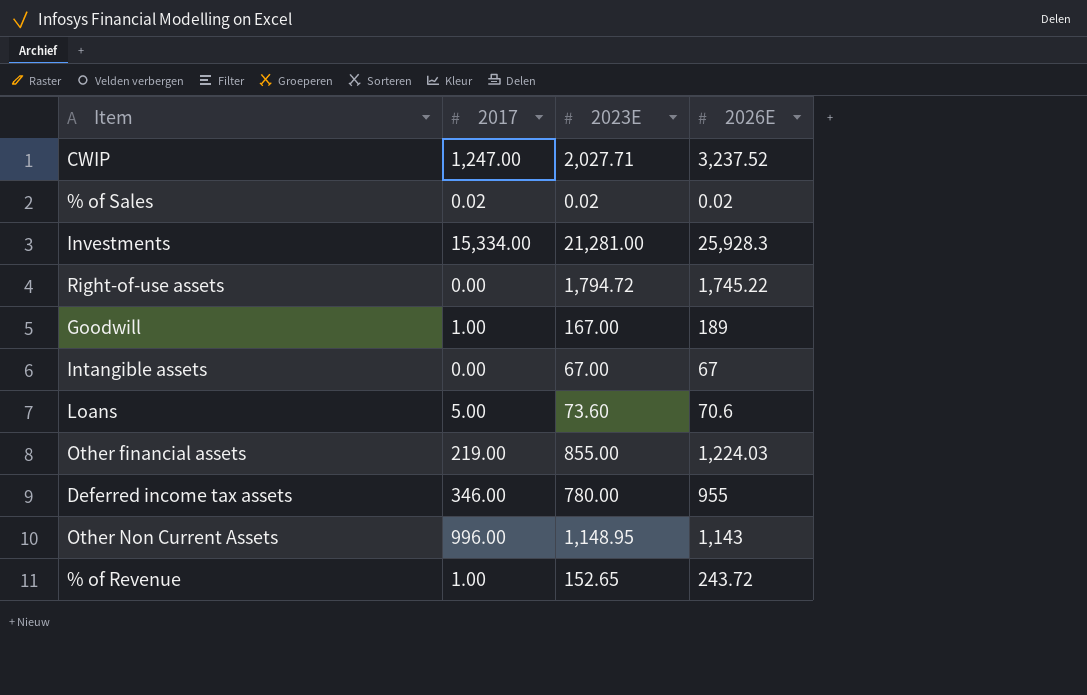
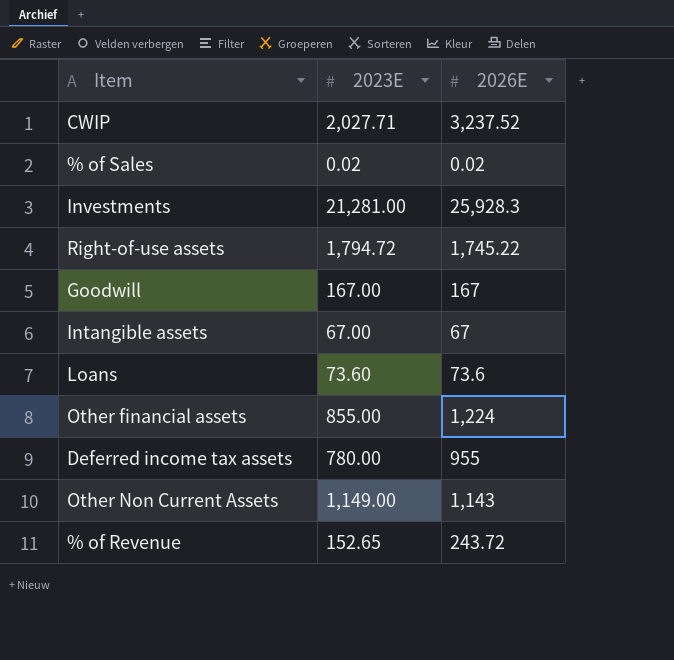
column 2017 | position: 2 -> none
Goodwill | 2026E: 189 -> 167
Loans | 2026E: 70.6 -> 73.6
Other financial assets | 2026E: 1,224.03 -> 1,224
Other Non Current Assets | 2023E: 1,148.95 -> 1,149.00

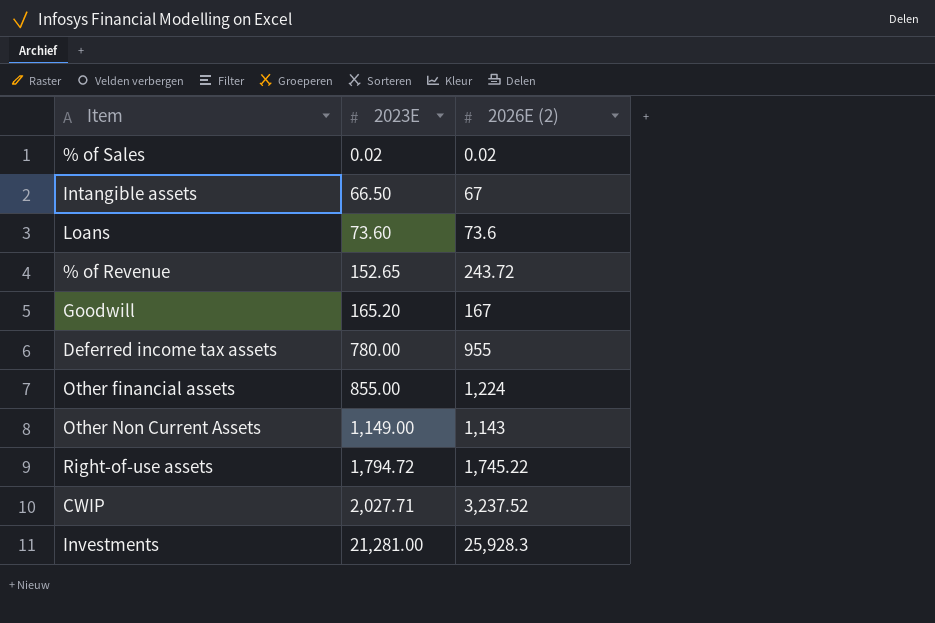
row order: none -> 2023E ascending
column name: 2026E -> 2026E (2)
Intangible assets | 2023E: 67.00 -> 66.50
Goodwill | 2023E: 167.00 -> 165.20

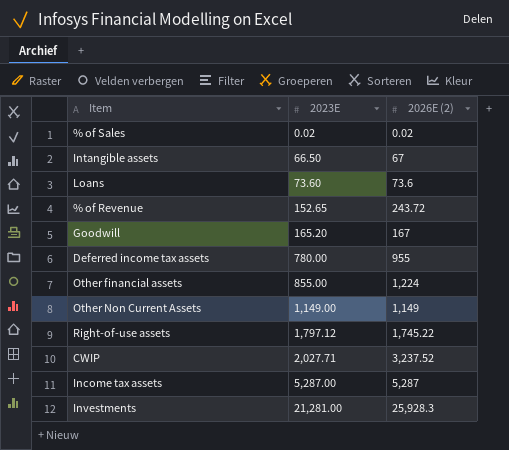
Other Non Current Assets | 2026E (2): 1,143 -> 1,149
Right-of-use assets | 2023E: 1,794.72 -> 1,797.12
row Income tax assets: none -> 5,287.00 | 5,287

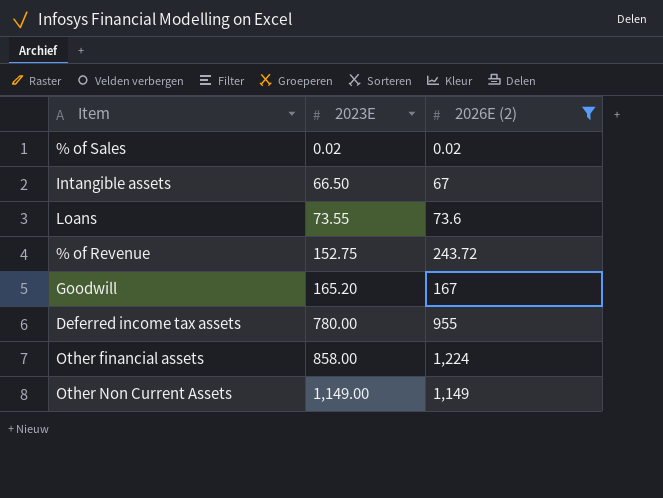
filter: none -> 2026E (2) <= 1,224
Loans | 2023E: 73.60 -> 73.55
% of Revenue | 2023E: 152.65 -> 152.75
Other financial assets | 2023E: 855.00 -> 858.00

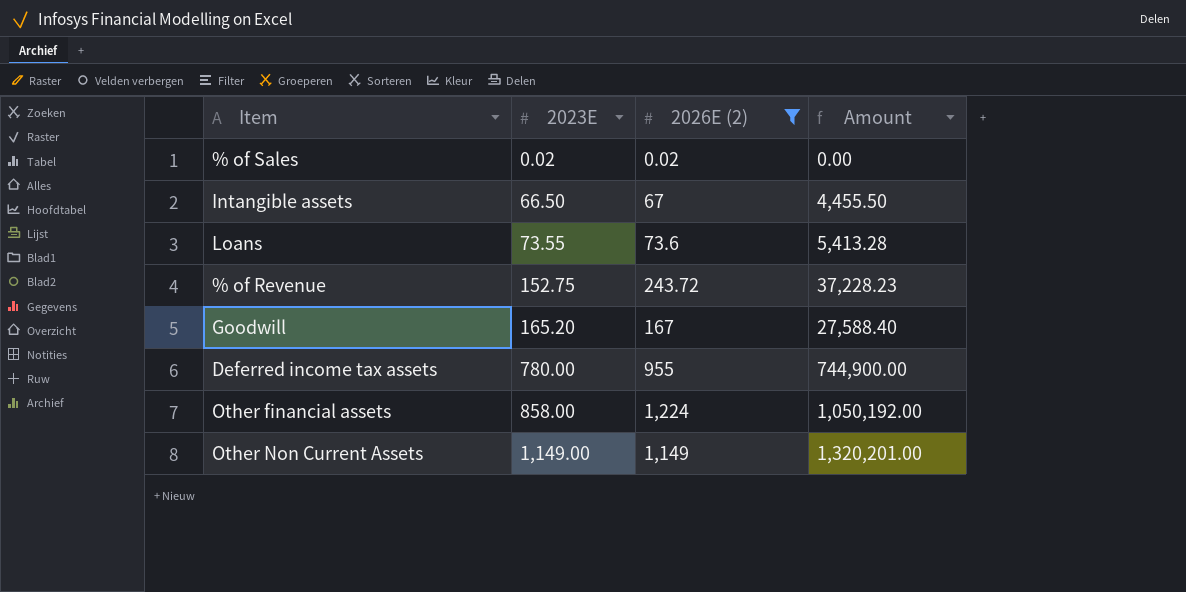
column Amount | formula: none -> [2023E] * [2026E (2)]

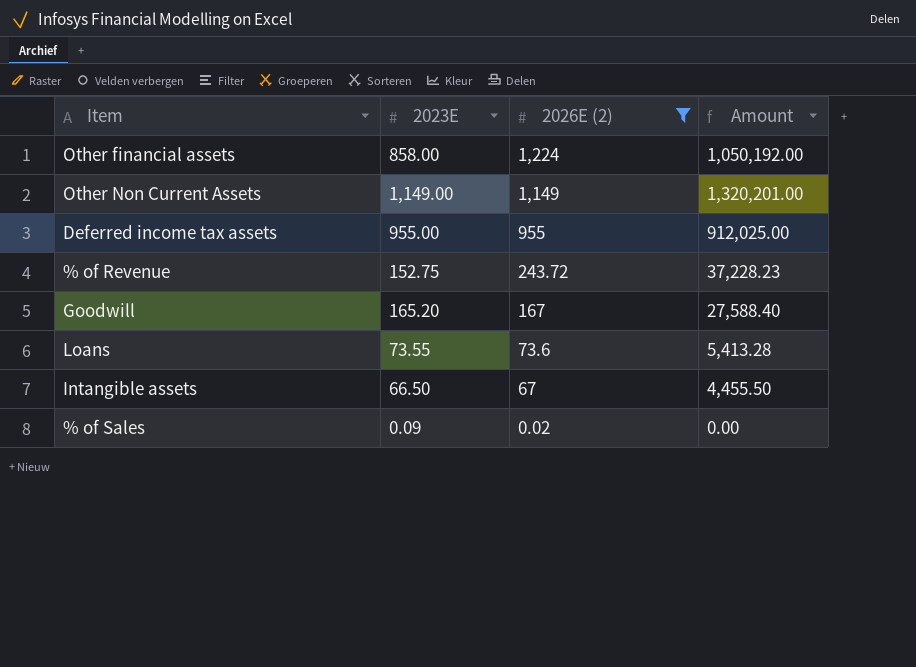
row order: 2023E ascending -> 2026E (2) descending
Deferred income tax assets | 2023E: 780.00 -> 955.00
Deferred income tax assets | Amount: 744,900.00 -> 912,025.00
% of Sales | 2023E: 0.02 -> 0.09

